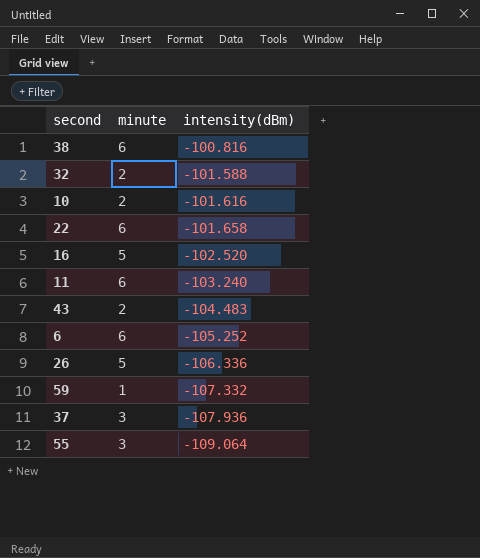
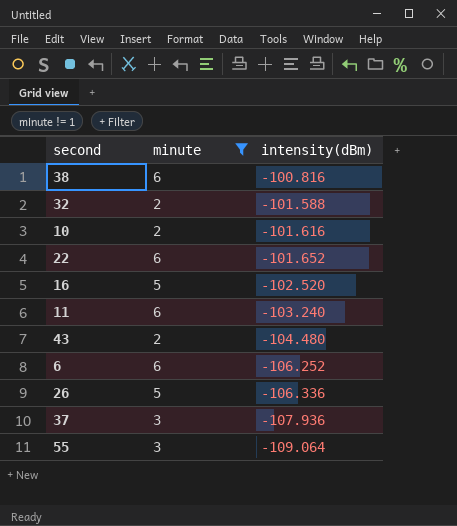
filter: none -> minute != 1
22 | intensity(dBm): -101.658 -> -101.652
43 | intensity(dBm): -104.483 -> -104.480
6 | intensity(dBm): -105.252 -> -106.252

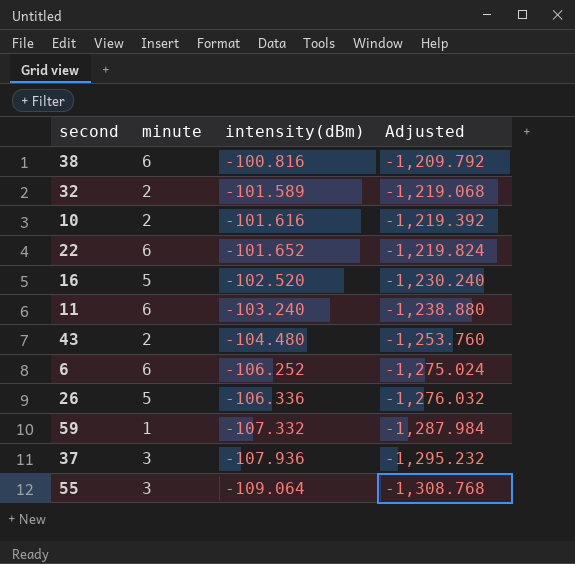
filter: minute != 1 -> none
column Adjusted | formula: none -> [intensity(dBm)] * 12
32 | intensity(dBm): -101.588 -> -101.589

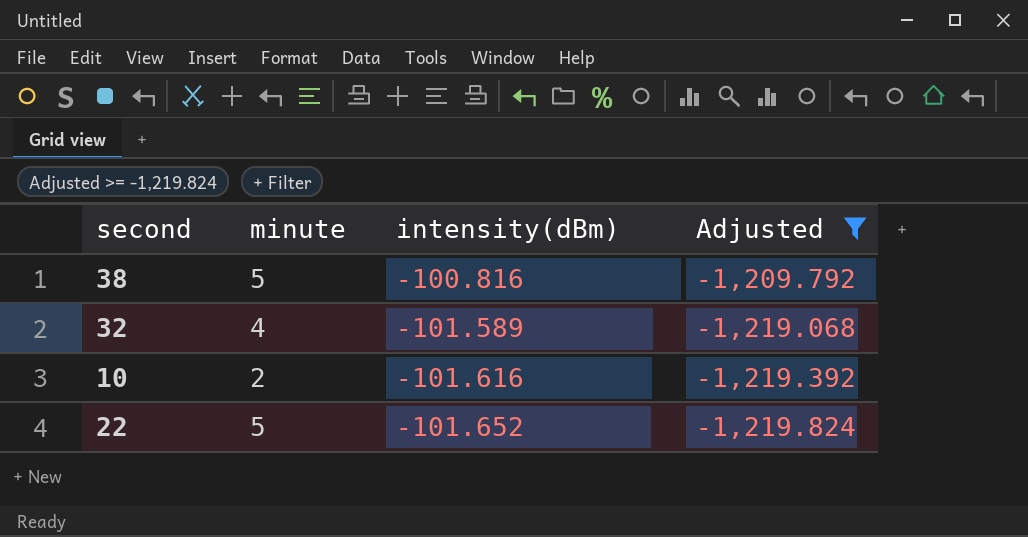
filter: none -> Adjusted >= -1,219.824
38 | minute: 6 -> 5
32 | minute: 2 -> 4
22 | minute: 6 -> 5

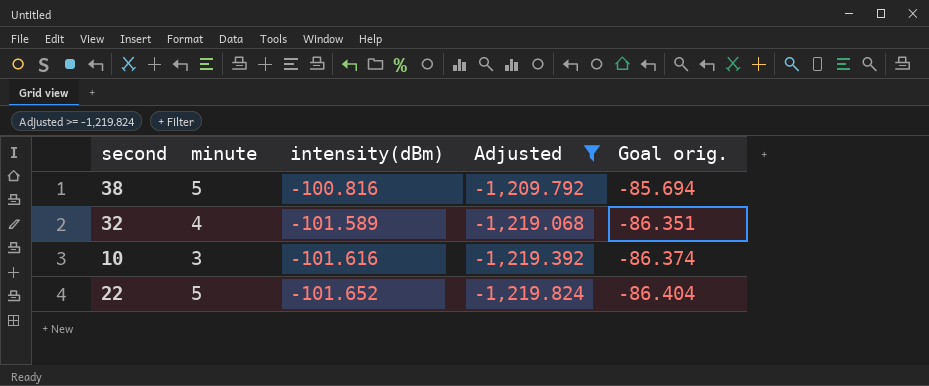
column Goal orig. | formula: none -> [intensity(dBm)] * 0.85
10 | minute: 2 -> 3

